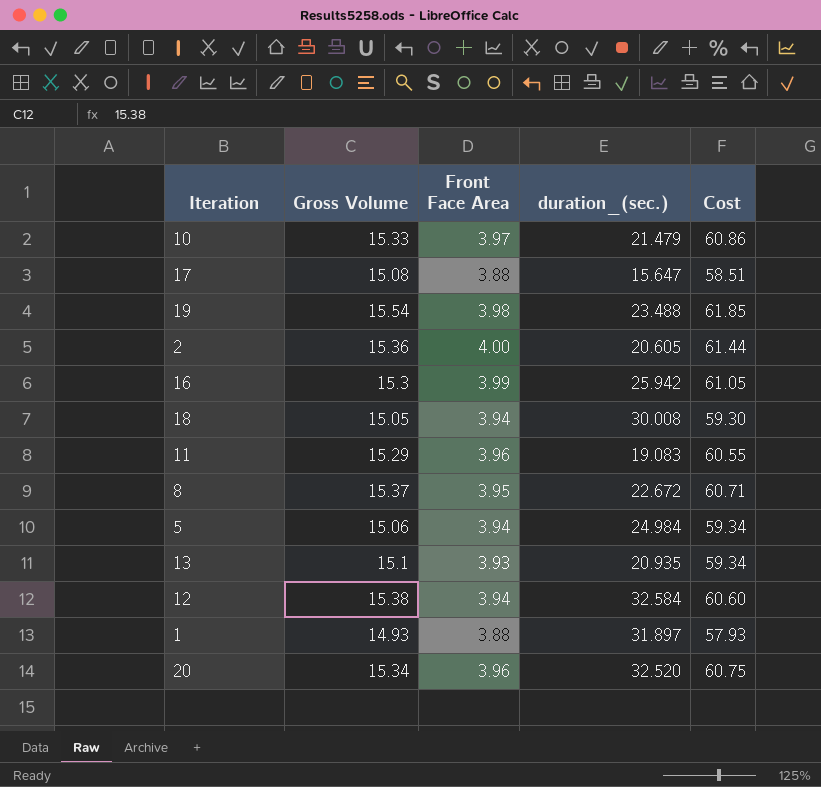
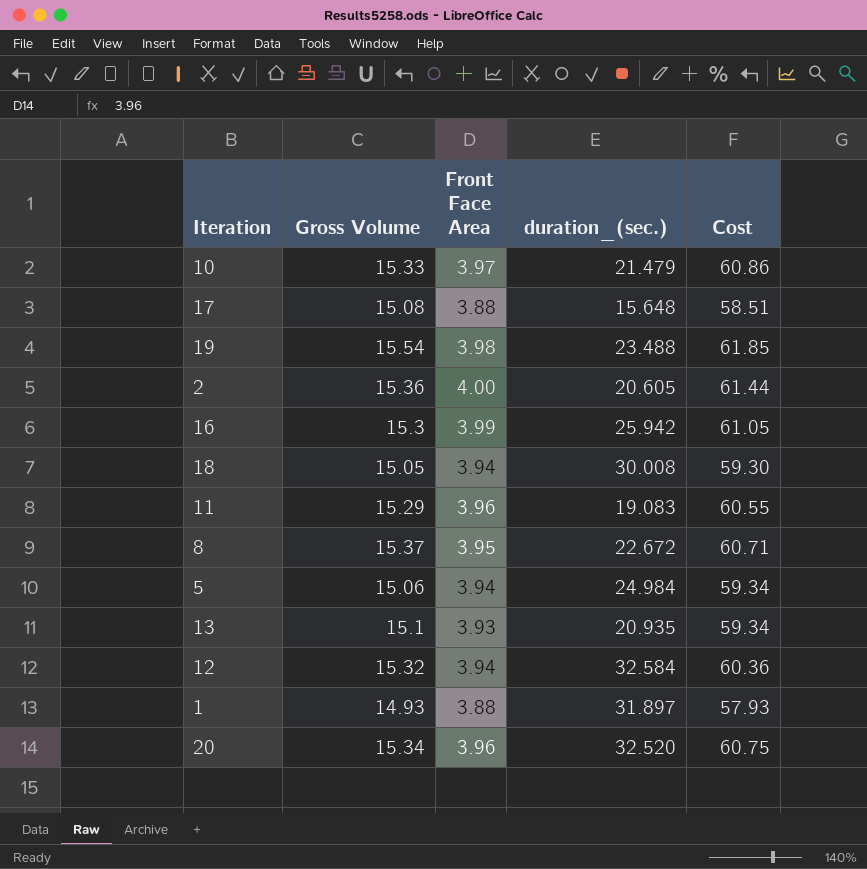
17 | duration_(sec.): 15.647 -> 15.648
12 | Gross Volume: 15.38 -> 15.32
12 | Cost: 60.60 -> 60.36

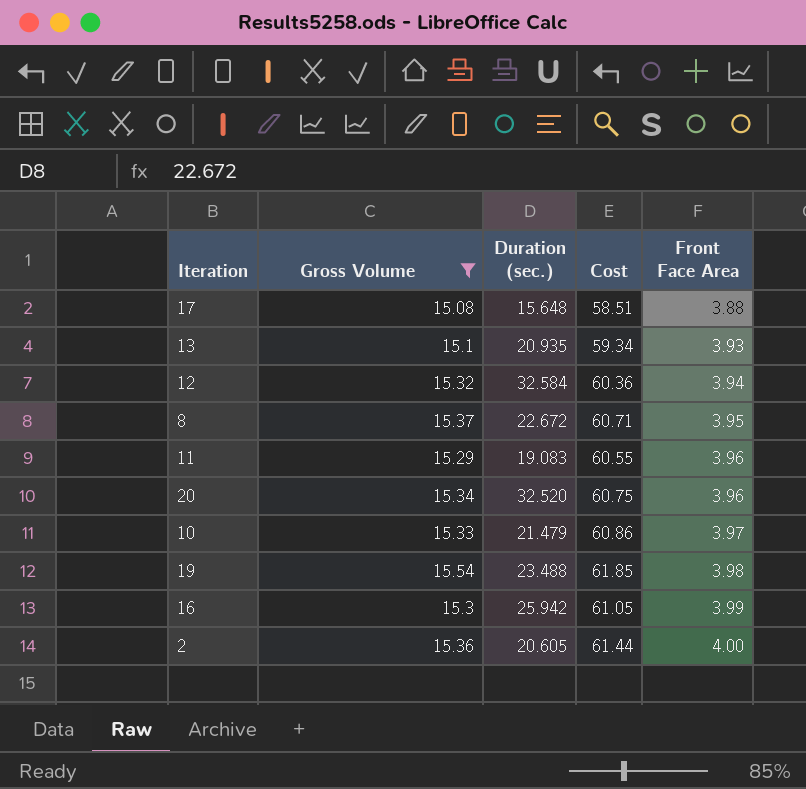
filter: none -> Gross Volume >= 15.08
row order: none -> Front Face Area ascending
column name: duration_(sec.) -> Duration (sec.)
column Front Face Area | position: 3 -> 5

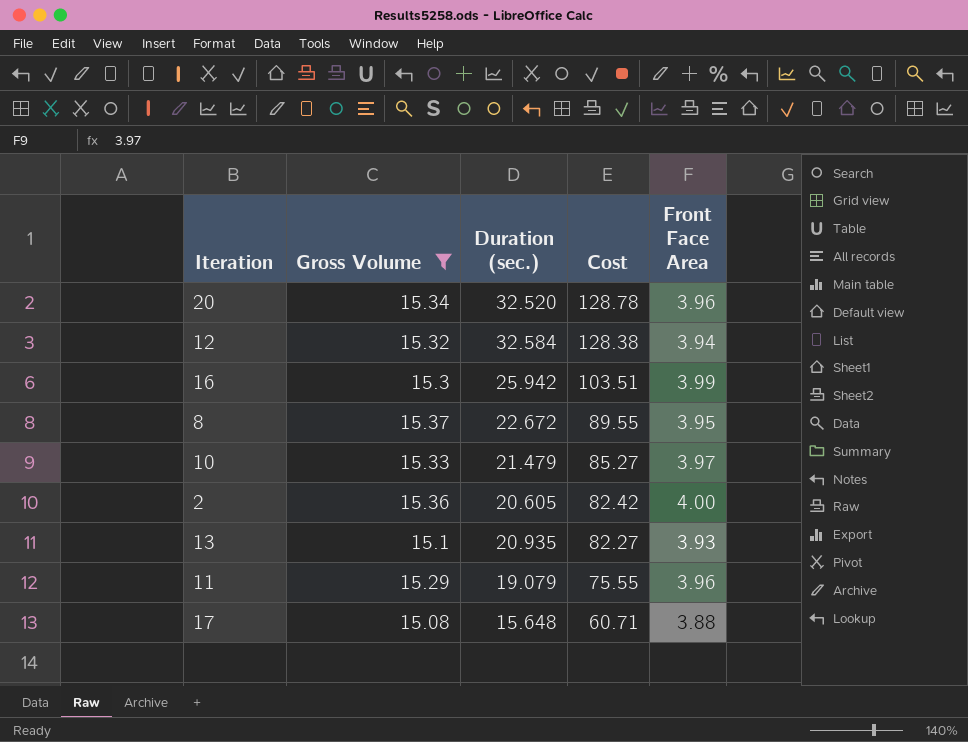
row order: Front Face Area ascending -> Cost descending
column Cost | formula: [Gross Volume] * [Front Face Area] -> [Duration (sec.)] * [Front Face Area]
row 19: 15.54 | 23.488 | 61.85 | 3.98 -> none
11 | Duration (sec.): 19.083 -> 19.079

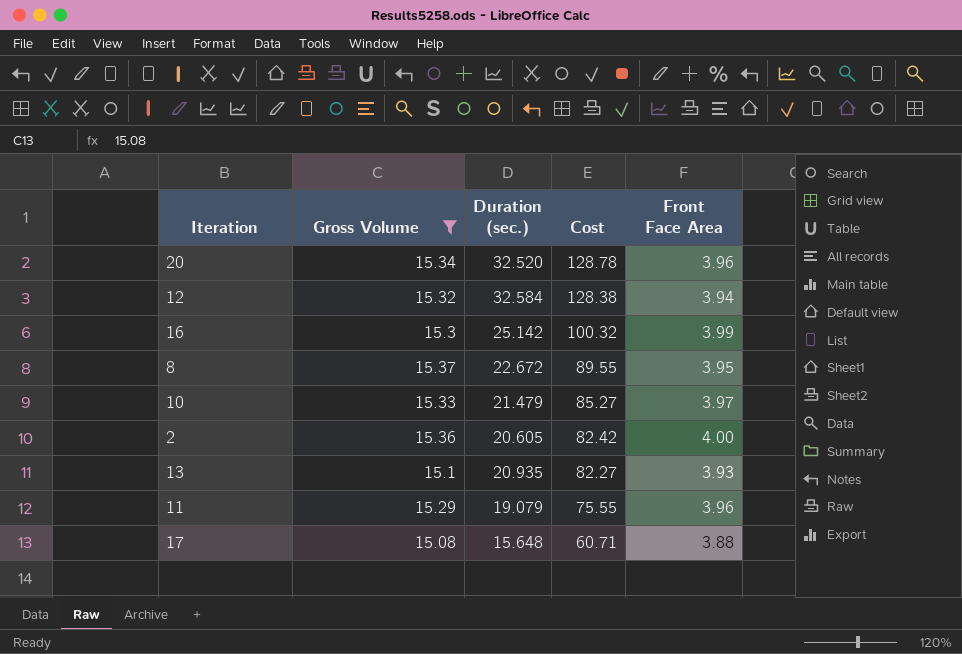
16 | Duration (sec.): 25.942 -> 25.142
16 | Cost: 103.51 -> 100.32

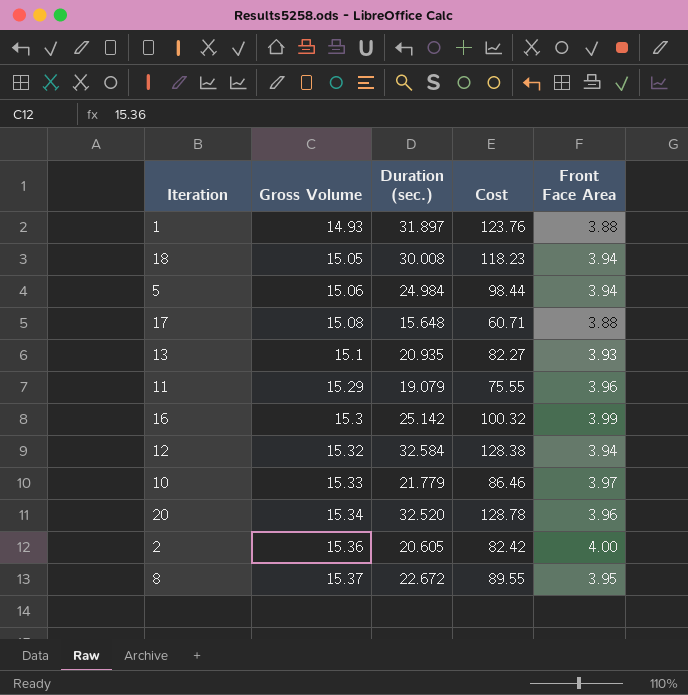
filter: Gross Volume >= 15.08 -> none
row order: Cost descending -> Gross Volume ascending
10 | Duration (sec.): 21.479 -> 21.779
10 | Cost: 85.27 -> 86.46

